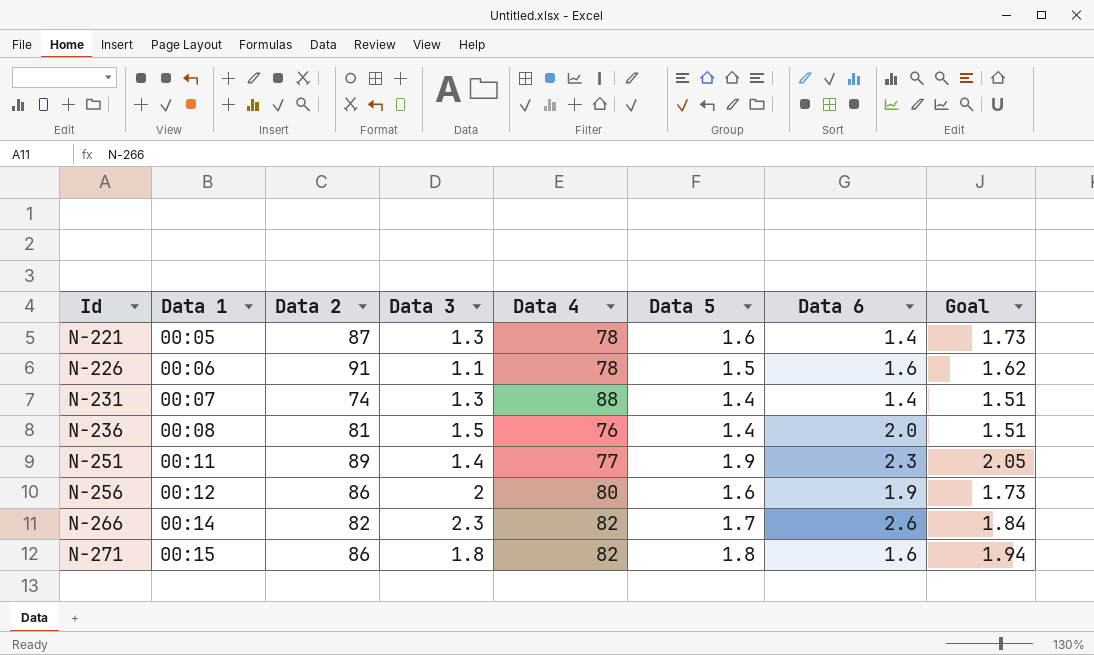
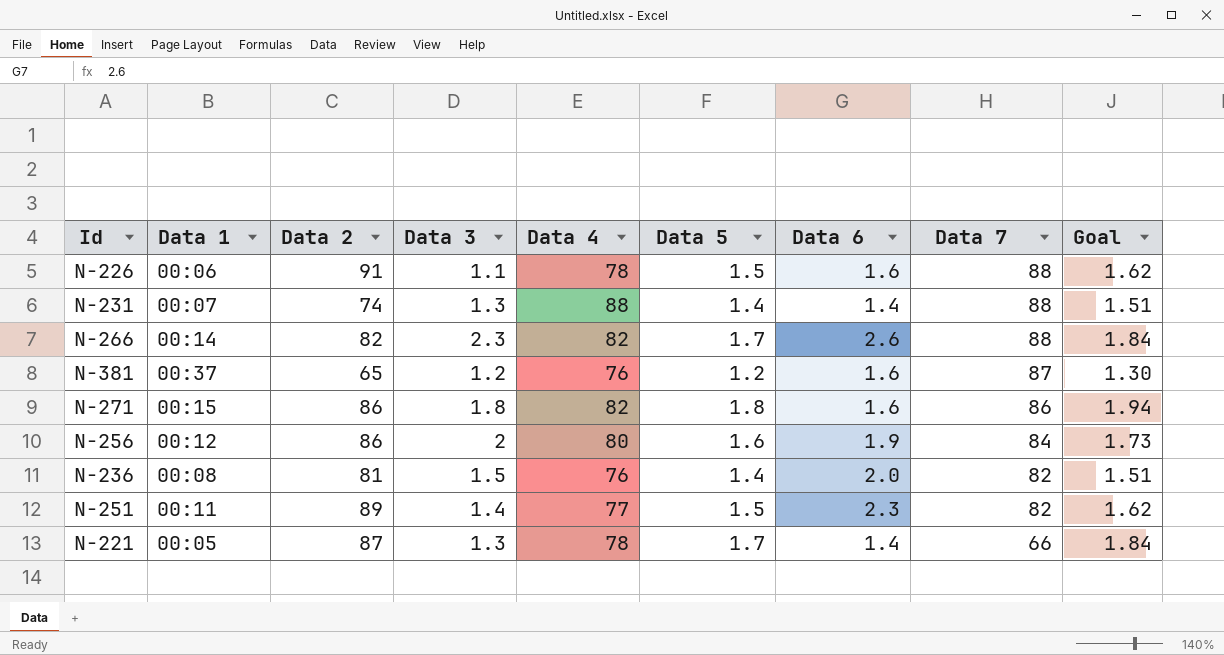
row order: Id ascending -> Data 7 descending
column Data 7 | position: none -> 8
row N-381: none -> 00:37 | 65 | 1.2 | 76 | 1.2 | 1.6 | 87 | 1.30
N-251 | Data 5: 1.9 -> 1.5
N-251 | Goal: 2.05 -> 1.62
N-221 | Data 5: 1.6 -> 1.7
N-221 | Goal: 1.73 -> 1.84

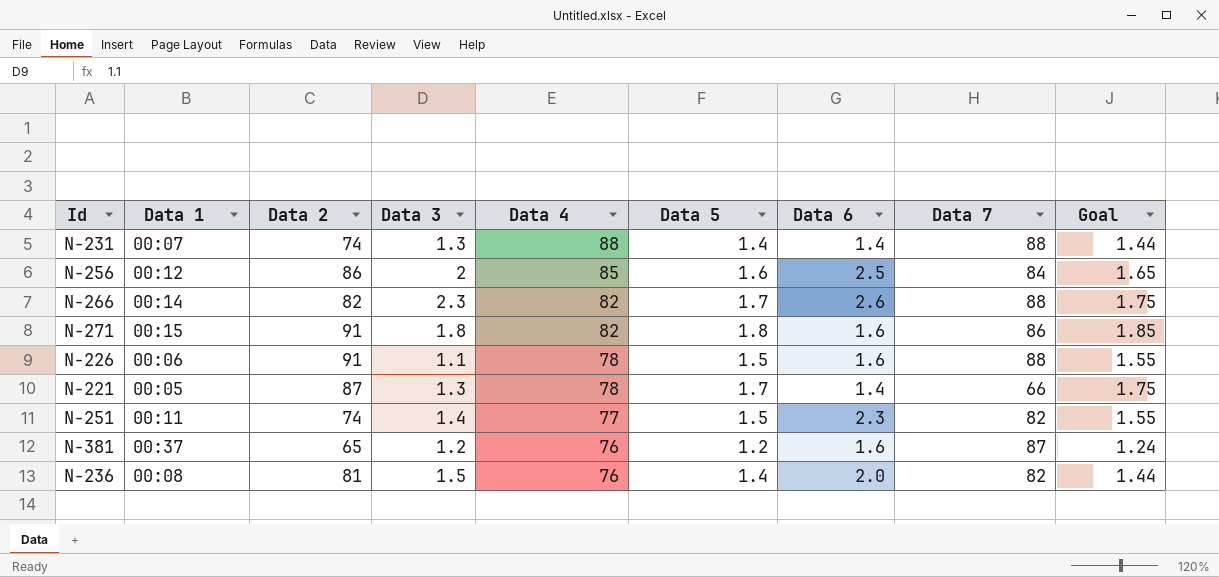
row order: Data 7 descending -> Data 4 descending
column Goal | formula: [Data 5] * 1.08 -> [Data 5] * 1.03
N-256 | Data 4: 80 -> 85
N-256 | Data 6: 1.9 -> 2.5
N-271 | Data 2: 86 -> 91
N-251 | Data 2: 89 -> 74

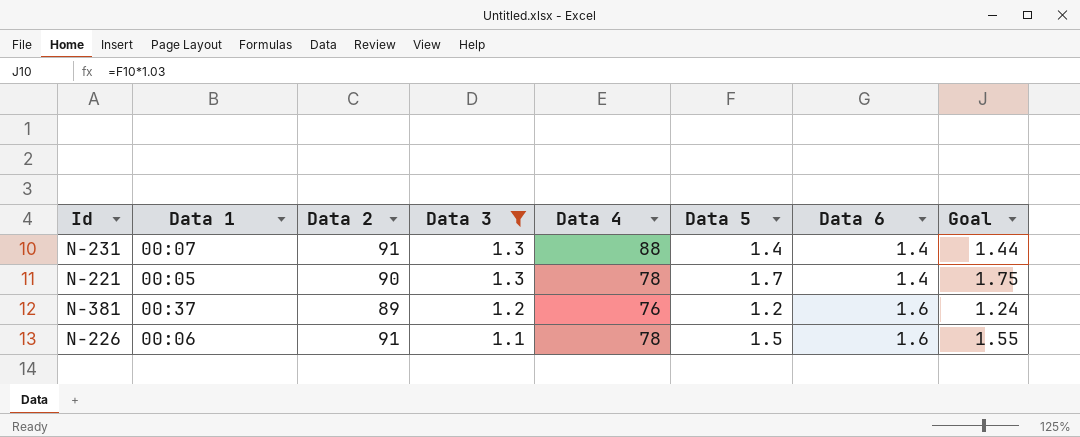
filter: none -> Data 3 <= 1.3
row order: Data 4 descending -> Data 3 descending
column Data 7 | position: 8 -> none
N-231 | Data 2: 74 -> 91
N-221 | Data 2: 87 -> 90
N-381 | Data 2: 65 -> 89

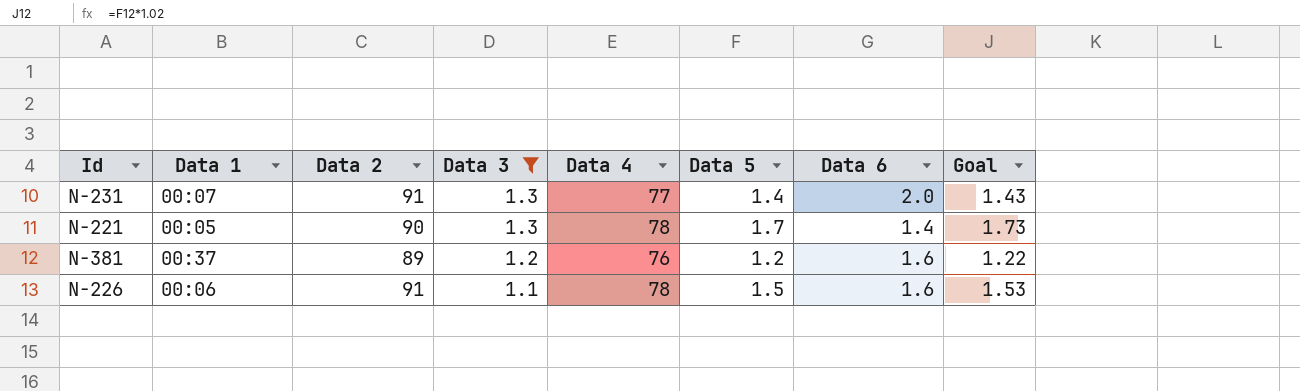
column Goal | formula: [Data 5] * 1.03 -> [Data 5] * 1.02
N-231 | Data 4: 88 -> 77
N-231 | Data 6: 1.4 -> 2.0

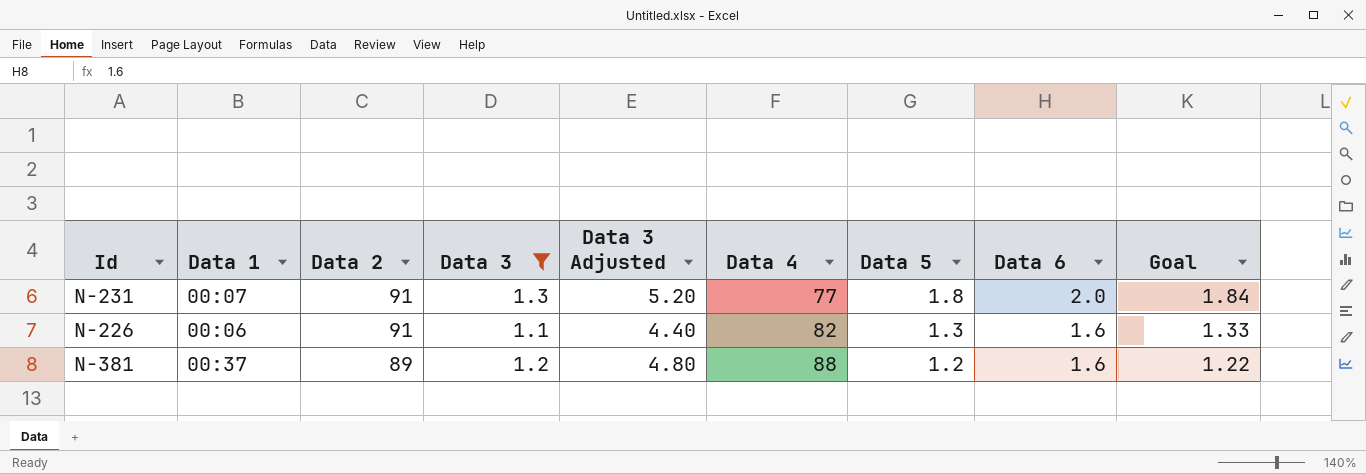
row order: Data 3 descending -> Data 2 descending
column Data 3 Adjusted | formula: none -> [Data 3] * 4
row N-221: 00:05 | 90 | 1.3 | 78 | 1.7 | 1.4 | 1.73 -> none
N-231 | Data 5: 1.4 -> 1.8
N-231 | Goal: 1.43 -> 1.84
N-226 | Data 4: 78 -> 82
N-226 | Data 5: 1.5 -> 1.3
N-226 | Goal: 1.53 -> 1.33
N-381 | Data 4: 76 -> 88

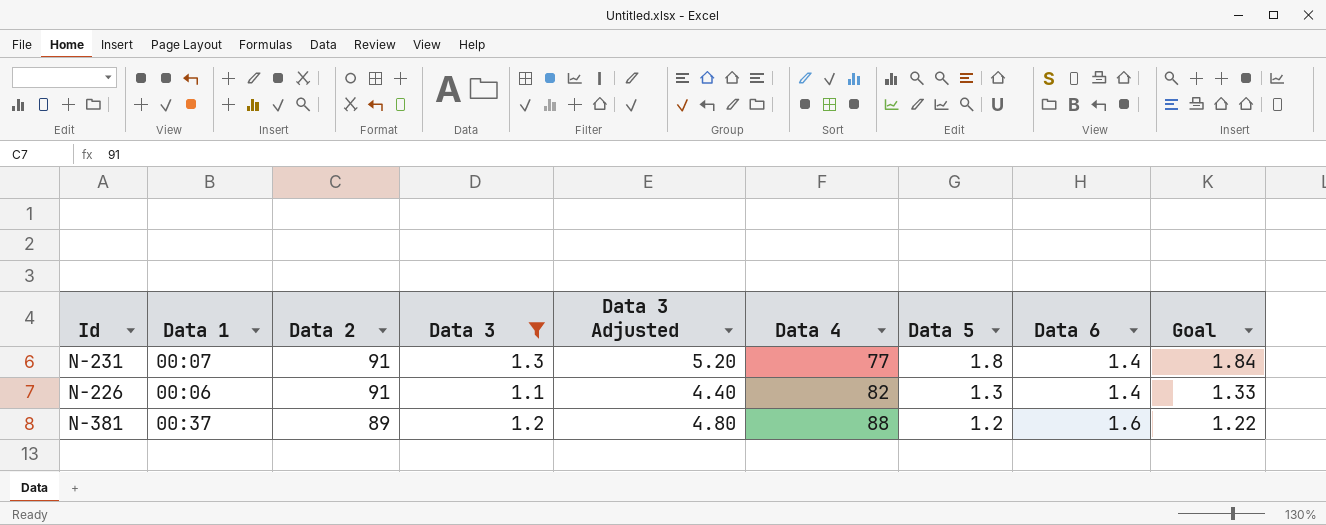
N-231 | Data 6: 2.0 -> 1.4
N-226 | Data 6: 1.6 -> 1.4

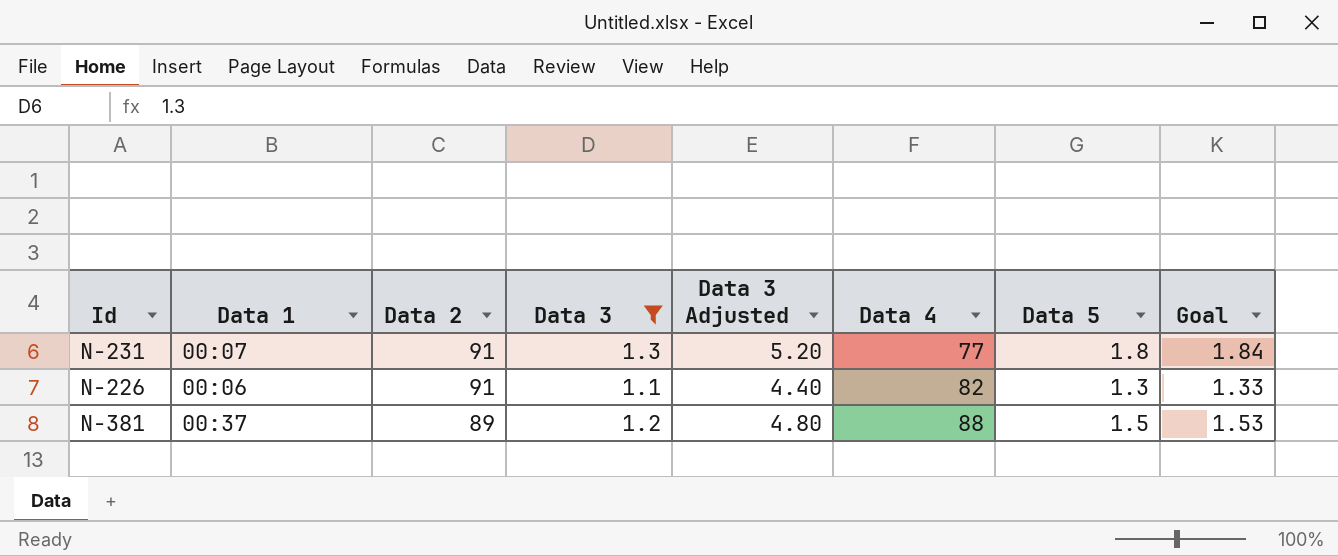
column Data 6 | position: 8 -> none
N-381 | Data 5: 1.2 -> 1.5
N-381 | Goal: 1.22 -> 1.53

